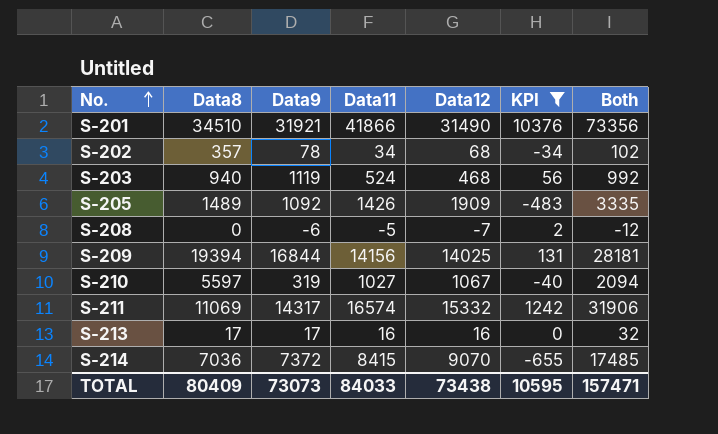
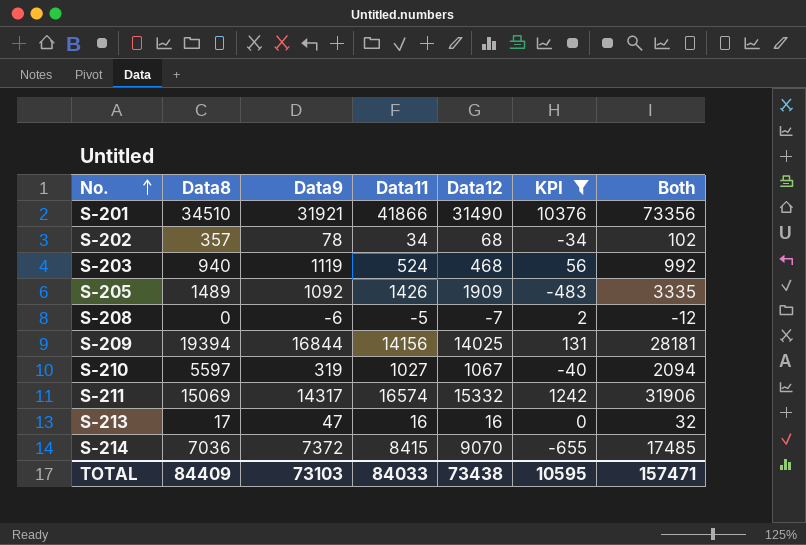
S-211 | Data8: 11069 -> 15069
S-213 | Data9: 17 -> 47
TOTAL | Data8: 80409 -> 84409
TOTAL | Data9: 73073 -> 73103

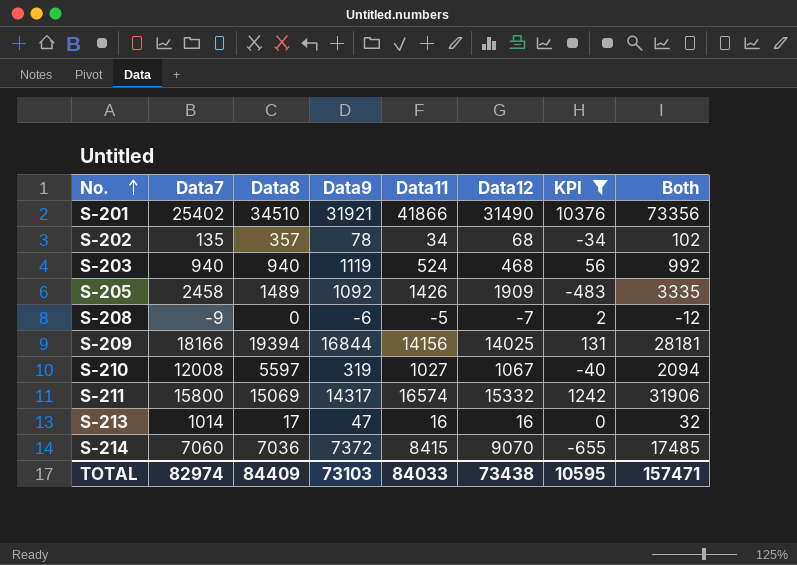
column Data7 | position: none -> 2

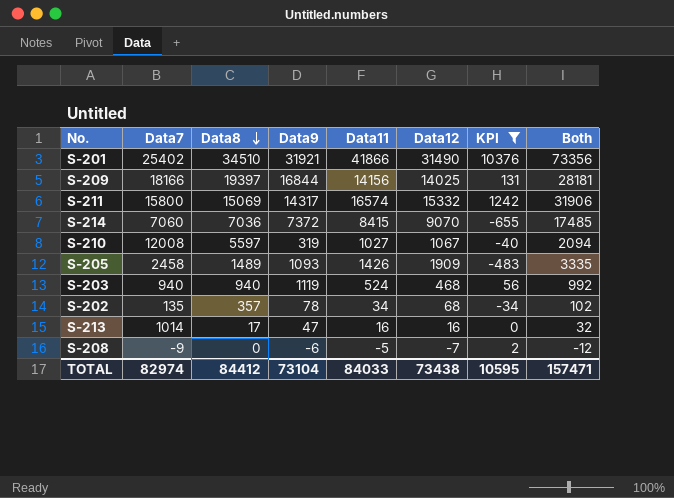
row order: No. ascending -> Data8 descending
S-209 | Data8: 19394 -> 19397
S-205 | Data9: 1092 -> 1093
TOTAL | Data8: 84409 -> 84412
TOTAL | Data9: 73103 -> 73104

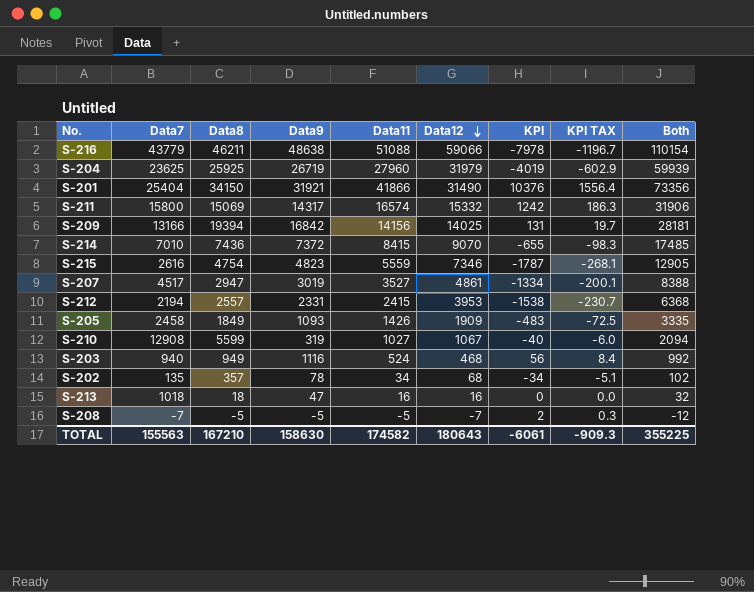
filter: KPI >= -655 -> none
row order: Data8 descending -> Data12 descending
column KPI TAX | formula: none -> [KPI] * 0.15
S-201 | Data7: 25402 -> 25404
S-201 | Data8: 34510 -> 34150
S-209 | Data7: 18166 -> 13166
S-209 | Data8: 19397 -> 19394
S-209 | Data9: 16844 -> 16842
S-214 | Data7: 7060 -> 7010
S-214 | Data8: 7036 -> 7436
S-205 | Data8: 1489 -> 1849
S-210 | Data7: 12008 -> 12908
S-210 | Data8: 5597 -> 5599
S-203 | Data8: 940 -> 949
S-203 | Data9: 1119 -> 1116
S-213 | Data7: 1014 -> 1018
S-213 | Data8: 17 -> 18
S-208 | Data7: -9 -> -7
S-208 | Data8: 0 -> -5
S-208 | Data9: -6 -> -5
TOTAL | Data7: 82974 -> 155563
TOTAL | Data8: 84412 -> 167210
TOTAL | Data9: 73104 -> 158630
TOTAL | Data11: 84033 -> 174582
TOTAL | Data12: 73438 -> 180643
TOTAL | KPI: 10595 -> -6061
TOTAL | Both: 157471 -> 355225

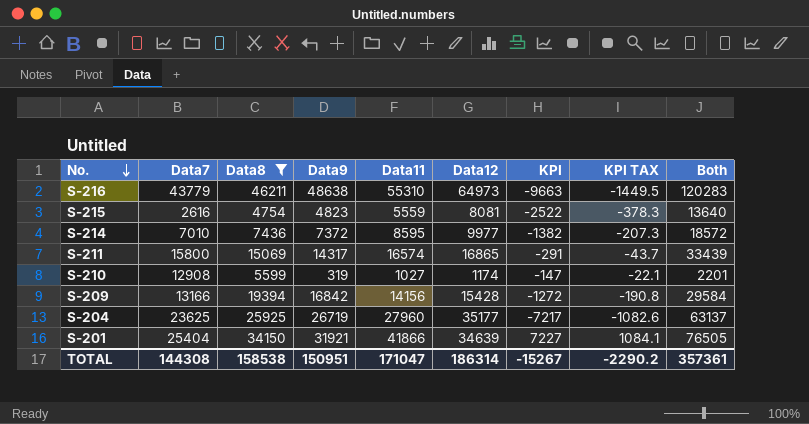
filter: none -> Data8 >= 4754
row order: Data12 descending -> No. descending
S-216 | Data11: 51088 -> 55310
S-216 | Data12: 59066 -> 64973
S-216 | KPI: -7978 -> -9663
S-216 | KPI TAX: -1196.7 -> -1449.5
S-216 | Both: 110154 -> 120283
S-215 | Data12: 7346 -> 8081
S-215 | KPI: -1787 -> -2522
S-215 | KPI TAX: -268.1 -> -378.3
S-215 | Both: 12905 -> 13640
S-214 | Data11: 8415 -> 8595
S-214 | Data12: 9070 -> 9977
S-214 | KPI: -655 -> -1382
S-214 | KPI TAX: -98.3 -> -207.3
S-214 | Both: 17485 -> 18572
S-211 | Data12: 15332 -> 16865
S-211 | KPI: 1242 -> -291
S-211 | KPI TAX: 186.3 -> -43.7
S-211 | Both: 31906 -> 33439
S-210 | Data12: 1067 -> 1174
S-210 | KPI: -40 -> -147
S-210 | KPI TAX: -6.0 -> -22.1
S-210 | Both: 2094 -> 2201
S-209 | Data12: 14025 -> 15428
S-209 | KPI: 131 -> -1272
S-209 | KPI TAX: 19.7 -> -190.8
S-209 | Both: 28181 -> 29584
S-204 | Data12: 31979 -> 35177
S-204 | KPI: -4019 -> -7217
S-204 | KPI TAX: -602.9 -> -1082.6
S-204 | Both: 59939 -> 63137
S-201 | Data12: 31490 -> 34639
S-201 | KPI: 10376 -> 7227
S-201 | KPI TAX: 1556.4 -> 1084.1
S-201 | Both: 73356 -> 76505
TOTAL | Data7: 155563 -> 144308
TOTAL | Data8: 167210 -> 158538
TOTAL | Data9: 158630 -> 150951
TOTAL | Data11: 174582 -> 171047
TOTAL | Data12: 180643 -> 186314
TOTAL | KPI: -6061 -> -15267
TOTAL | KPI TAX: -909.3 -> -2290.2
TOTAL | Both: 355225 -> 357361

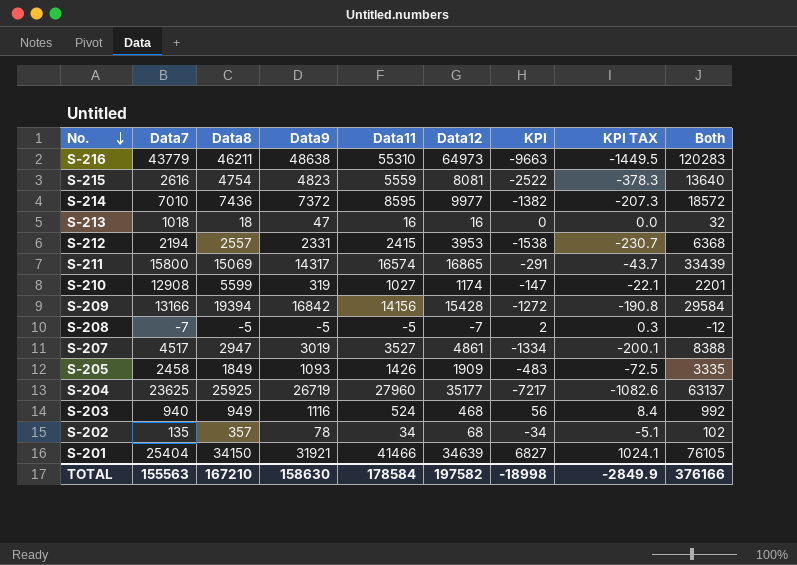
filter: Data8 >= 4754 -> none
S-201 | Data11: 41866 -> 41466
S-201 | KPI: 7227 -> 6827
S-201 | KPI TAX: 1084.1 -> 1024.1
S-201 | Both: 76505 -> 76105
TOTAL | Data7: 144308 -> 155563
TOTAL | Data8: 158538 -> 167210
TOTAL | Data9: 150951 -> 158630
TOTAL | Data11: 171047 -> 178584
TOTAL | Data12: 186314 -> 197582
TOTAL | KPI: -15267 -> -18998
TOTAL | KPI TAX: -2290.2 -> -2849.9
TOTAL | Both: 357361 -> 376166

